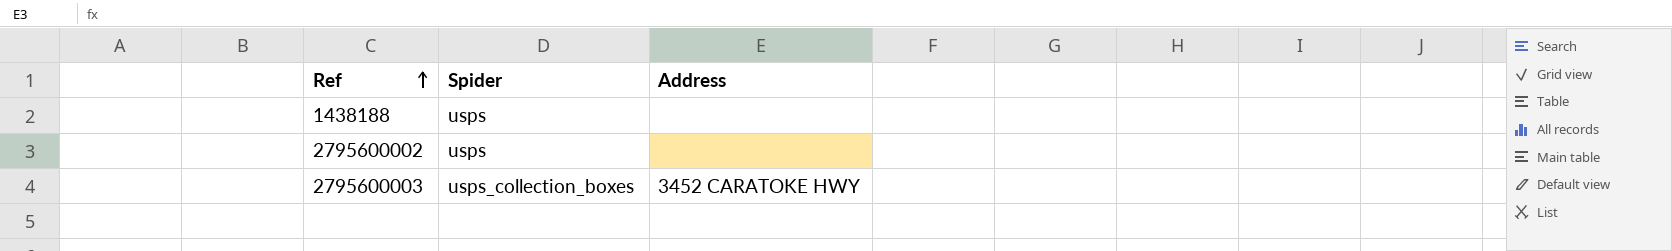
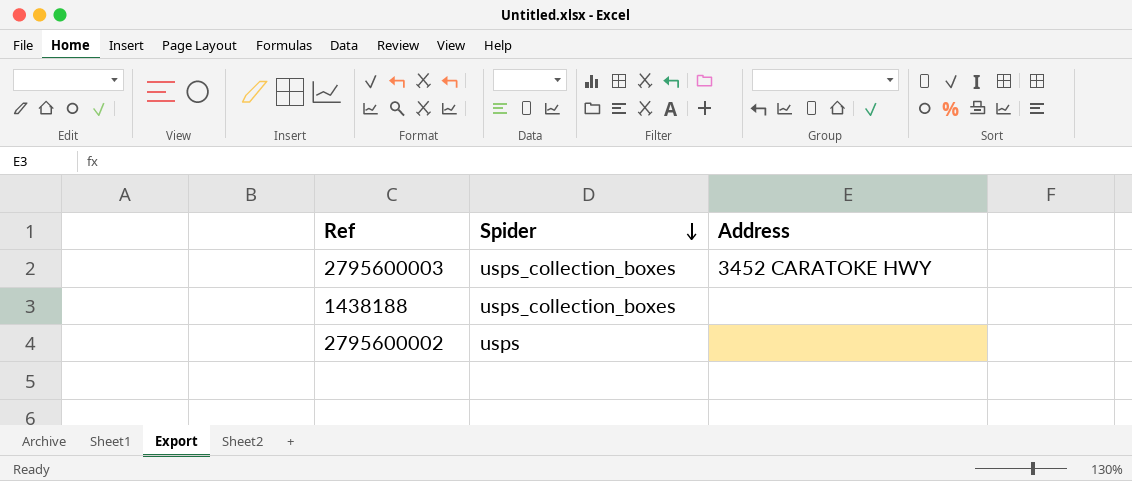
row order: Ref ascending -> Spider descending
1438188 | Spider: usps -> usps_collection_boxes

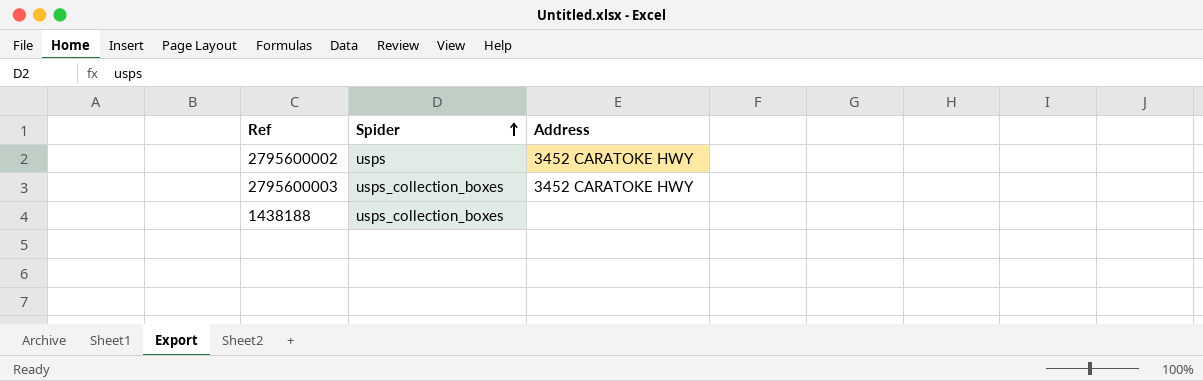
row order: Spider descending -> Spider ascending
2795600002 | Address: none -> 3452 CARATOKE HWY

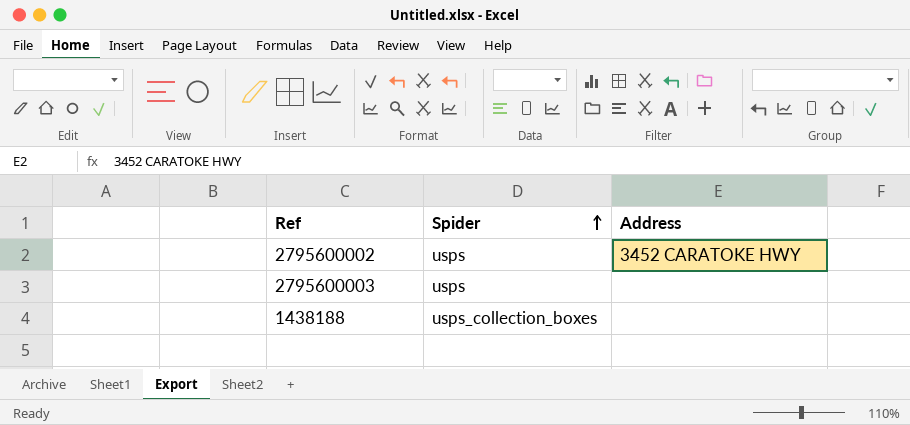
2795600003 | Spider: usps_collection_boxes -> usps
2795600003 | Address: 3452 CARATOKE HWY -> none

